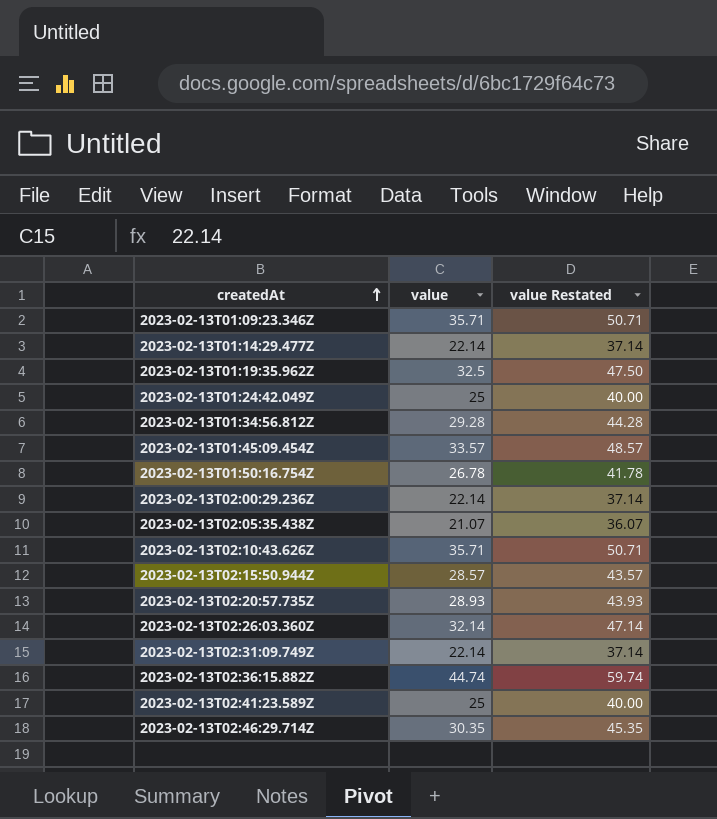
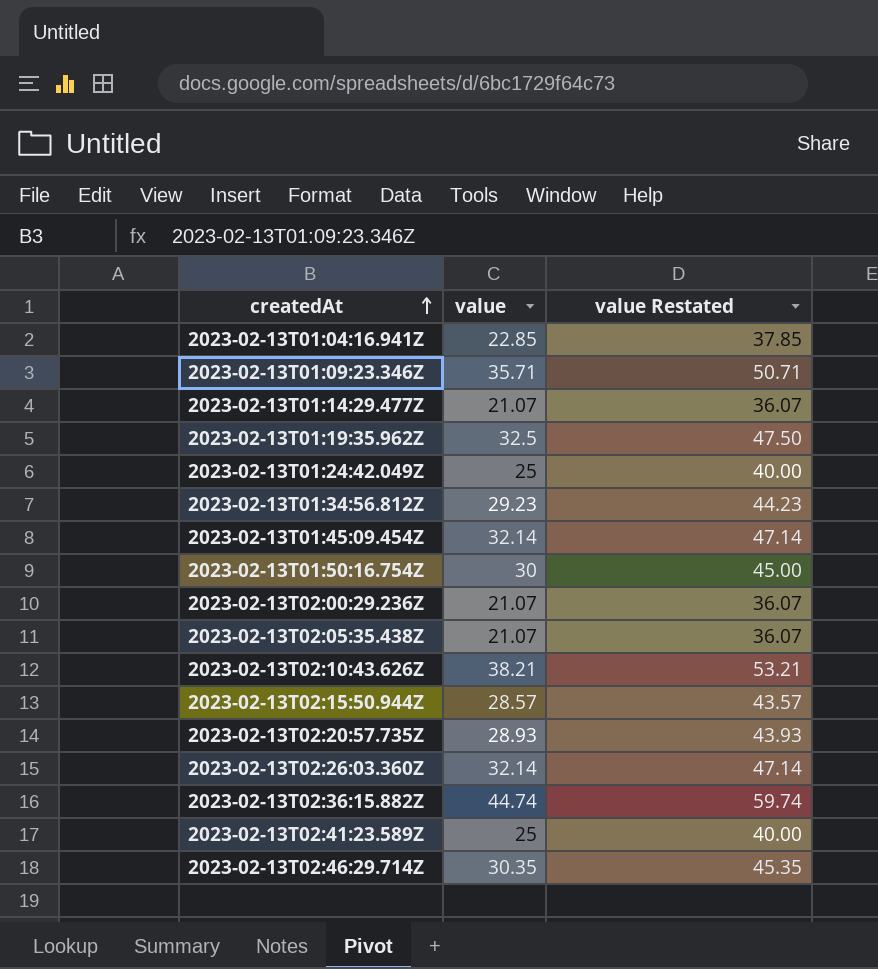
row 2023-02-13T02:31:09.749Z: 22.14 | 37.14 -> none
row 2023-02-13T01:04:16.941Z: none -> 22.85 | 37.85
2023-02-13T01:14:29.477Z | value: 22.14 -> 21.07
2023-02-13T01:14:29.477Z | value Restated: 37.14 -> 36.07
2023-02-13T01:34:56.812Z | value: 29.28 -> 29.23
2023-02-13T01:34:56.812Z | value Restated: 44.28 -> 44.23
2023-02-13T01:45:09.454Z | value: 33.57 -> 32.14
2023-02-13T01:45:09.454Z | value Restated: 48.57 -> 47.14
2023-02-13T01:50:16.754Z | value: 26.78 -> 30
2023-02-13T01:50:16.754Z | value Restated: 41.78 -> 45.00
2023-02-13T02:00:29.236Z | value: 22.14 -> 21.07
2023-02-13T02:00:29.236Z | value Restated: 37.14 -> 36.07
2023-02-13T02:10:43.626Z | value: 35.71 -> 38.21
2023-02-13T02:10:43.626Z | value Restated: 50.71 -> 53.21

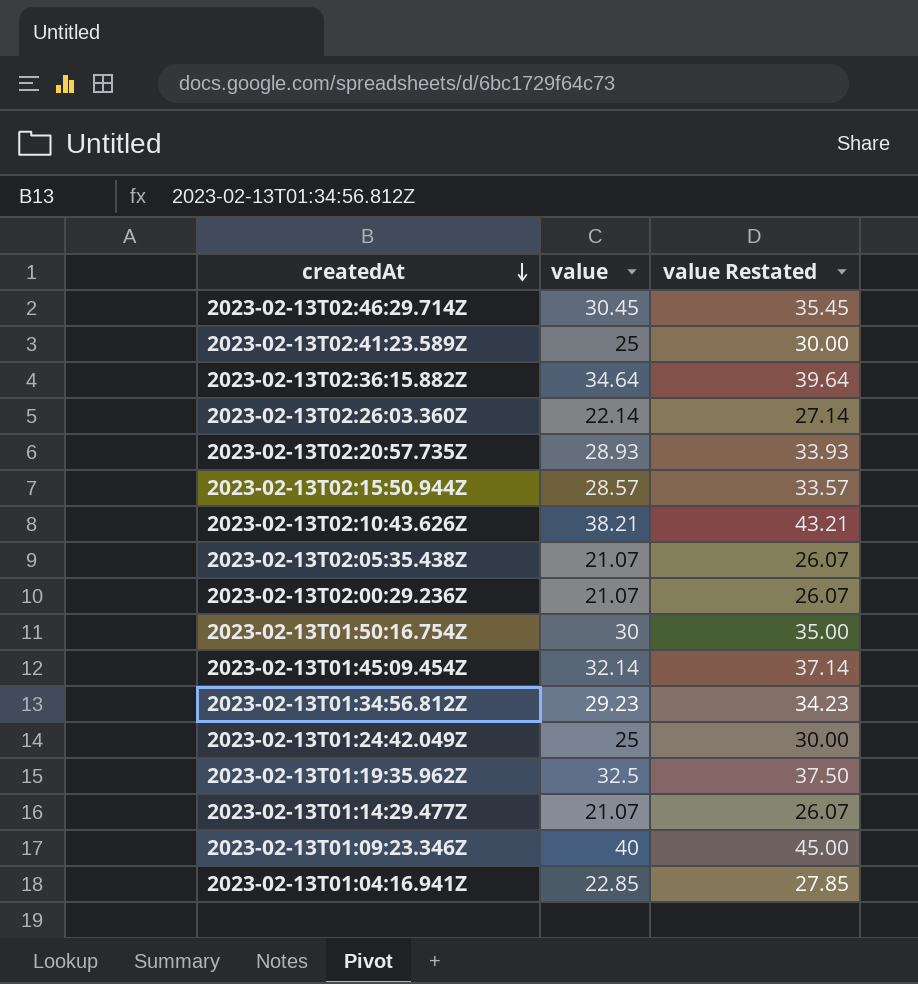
row order: createdAt ascending -> createdAt descending
column value Restated | formula: [value] + 15 -> [value] + 5
2023-02-13T02:46:29.714Z | value: 30.35 -> 30.45
2023-02-13T02:36:15.882Z | value: 44.74 -> 34.64
2023-02-13T02:26:03.360Z | value: 32.14 -> 22.14
2023-02-13T01:09:23.346Z | value: 35.71 -> 40

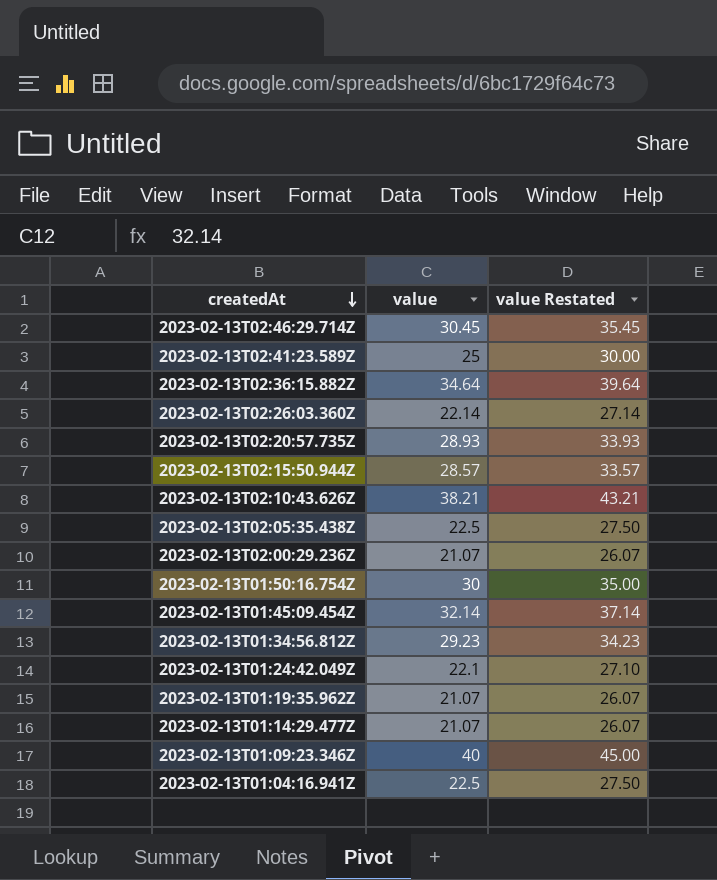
2023-02-13T02:05:35.438Z | value: 21.07 -> 22.5
2023-02-13T02:05:35.438Z | value Restated: 26.07 -> 27.50
2023-02-13T01:24:42.049Z | value: 25 -> 22.1
2023-02-13T01:24:42.049Z | value Restated: 30.00 -> 27.10
2023-02-13T01:19:35.962Z | value: 32.5 -> 21.07
2023-02-13T01:19:35.962Z | value Restated: 37.50 -> 26.07
2023-02-13T01:04:16.941Z | value: 22.85 -> 22.5
2023-02-13T01:04:16.941Z | value Restated: 27.85 -> 27.50

